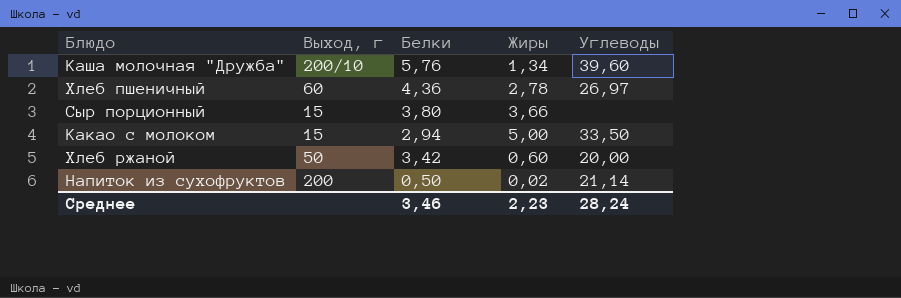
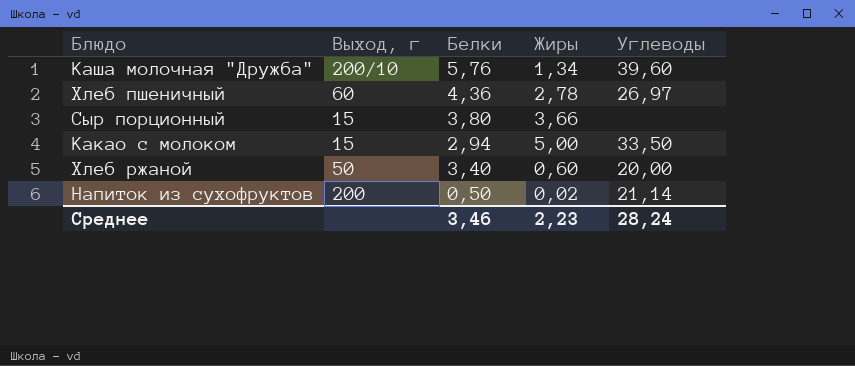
Хлеб ржаной | Белки: 3,42 -> 3,40

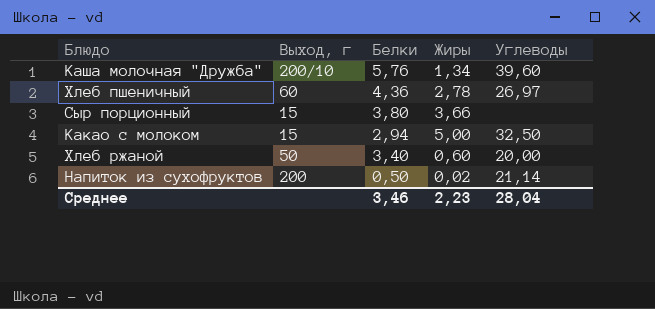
Какао с молоком | Углеводы: 33,50 -> 32,50
Среднее | Углеводы: 28,24 -> 28,04

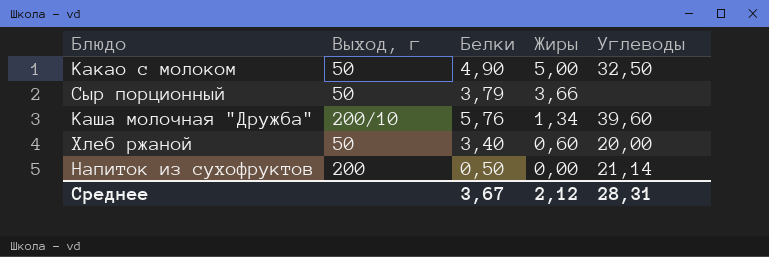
row order: none -> Жиры descending
row Хлеб пшеничный: 60 | 4,36 | 2,78 | 26,97 -> none
Какао с молоком | Выход, г: 15 -> 50
Какао с молоком | Белки: 2,94 -> 4,90
Сыр порционный | Выход, г: 15 -> 50
Сыр порционный | Белки: 3,80 -> 3,79
Напиток из сухофруктов | Жиры: 0,02 -> 0,00
Среднее | Белки: 3,46 -> 3,67
Среднее | Жиры: 2,23 -> 2,12
Среднее | Углеводы: 28,04 -> 28,31

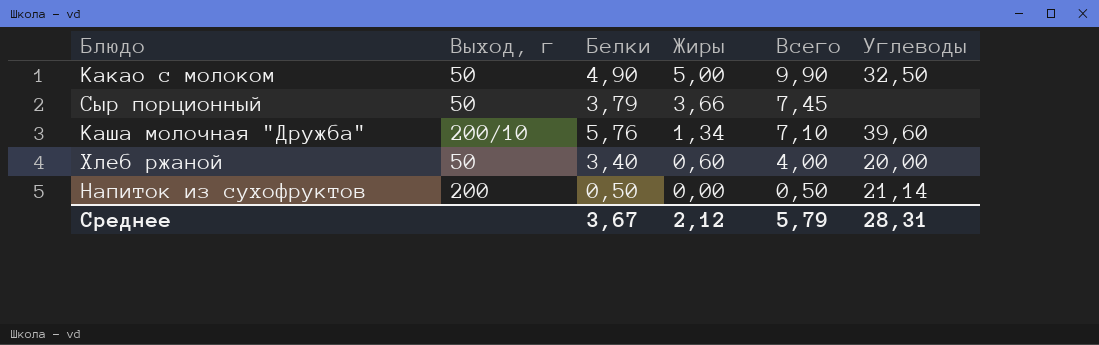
column Всего | formula: none -> [Белки] + [Жиры]

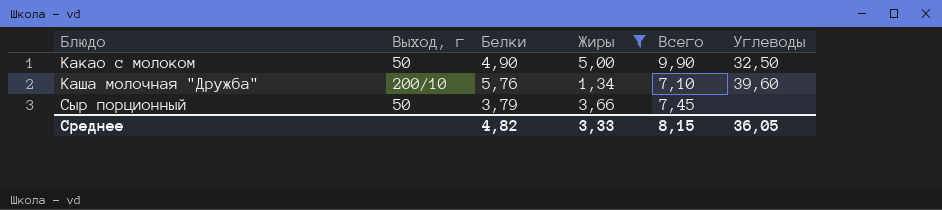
filter: none -> Жиры >= 1,34
row order: Жиры descending -> Блюдо ascending
Среднее | Белки: 3,67 -> 4,82
Среднее | Жиры: 2,12 -> 3,33
Среднее | Всего: 5,79 -> 8,15
Среднее | Углеводы: 28,31 -> 36,05

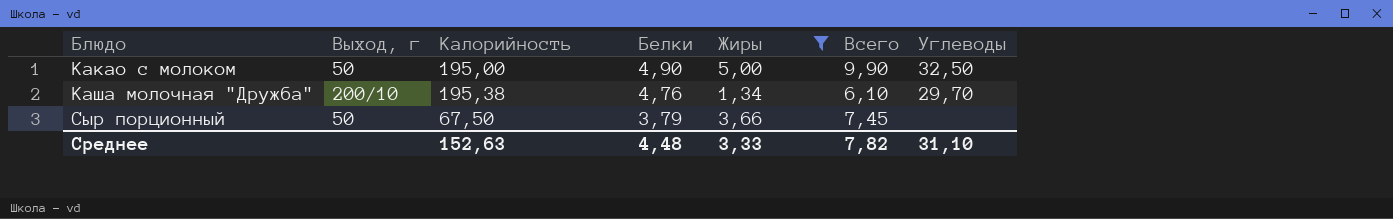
column Калорийность | position: none -> 3
Каша молочная "Дружба" | Белки: 5,76 -> 4,76
Каша молочная "Дружба" | Всего: 7,10 -> 6,10
Каша молочная "Дружба" | Углеводы: 39,60 -> 29,70
Среднее | Белки: 4,82 -> 4,48
Среднее | Всего: 8,15 -> 7,82
Среднее | Углеводы: 36,05 -> 31,10

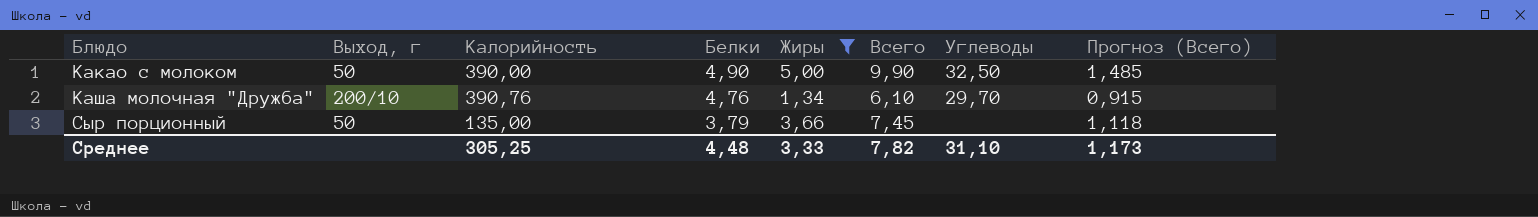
column Прогноз (Всего) | formula: none -> [Всего] * 0,15
Какао с молоком | Калорийность: 195,00 -> 390,00
Каша молочная "Дружба" | Калорийность: 195,38 -> 390,76
Сыр порционный | Калорийность: 67,50 -> 135,00
Среднее | Калорийность: 152,63 -> 305,25

